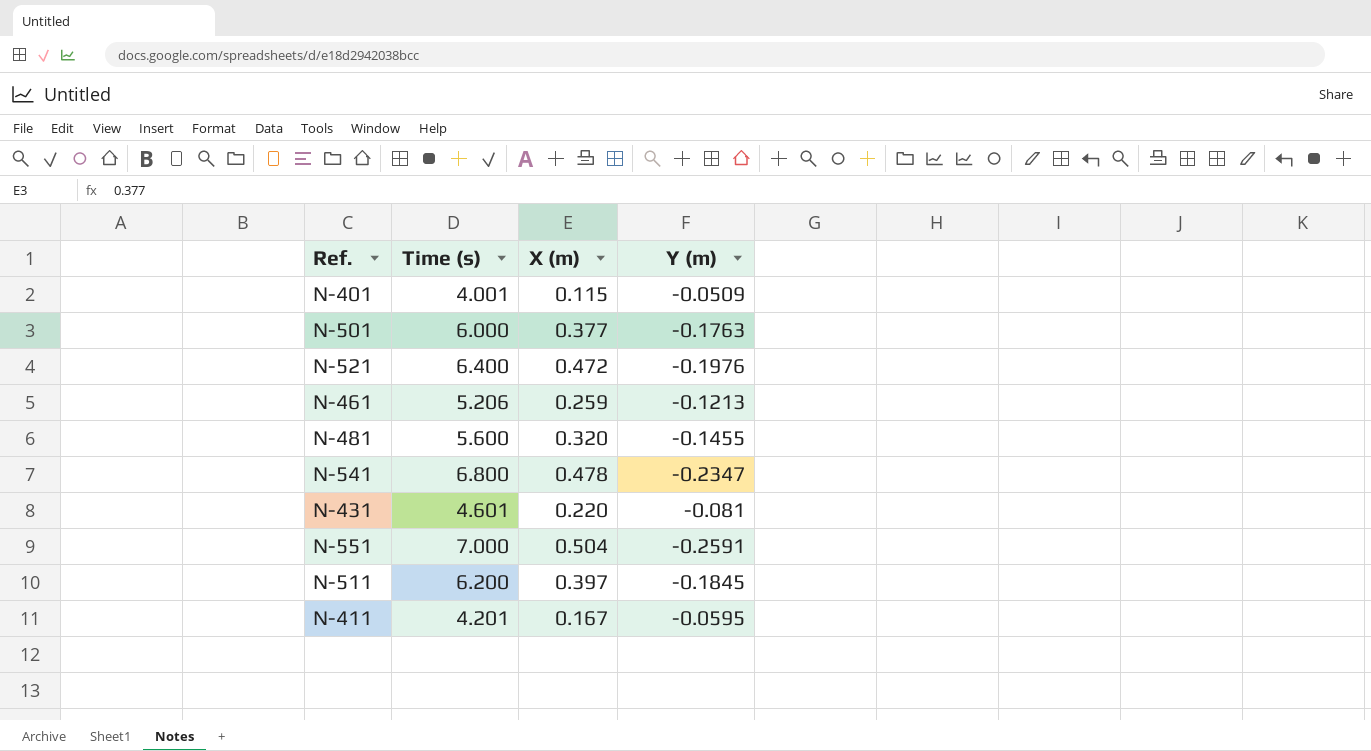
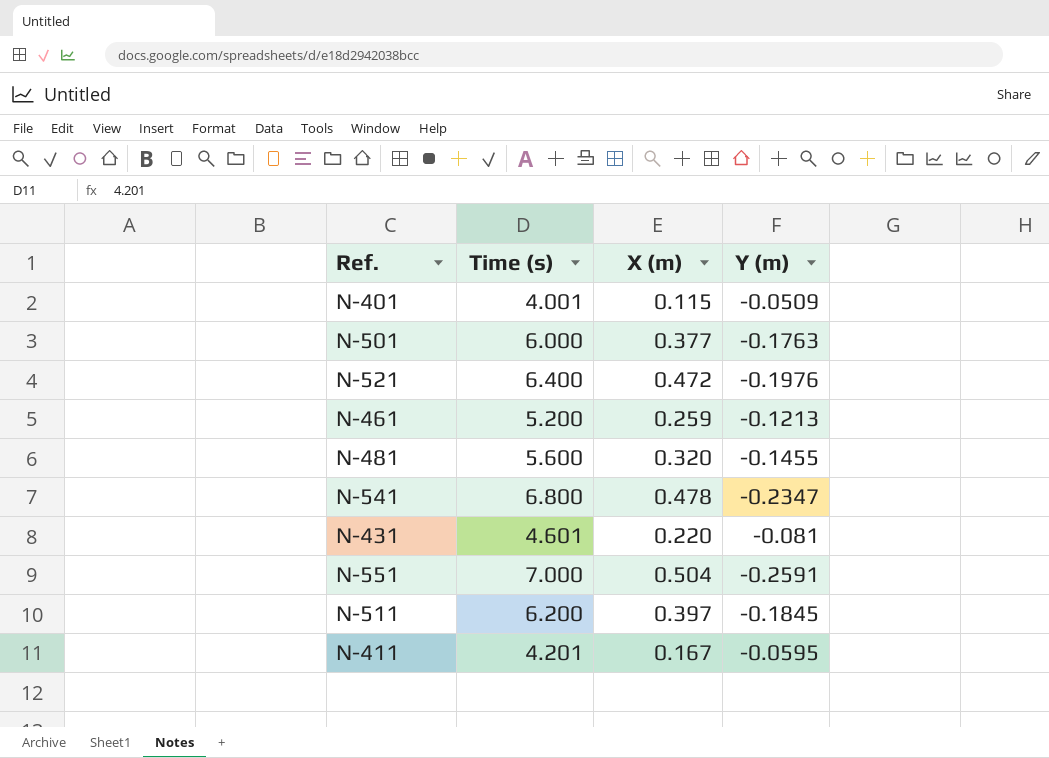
N-461 | Time (s): 5.206 -> 5.200

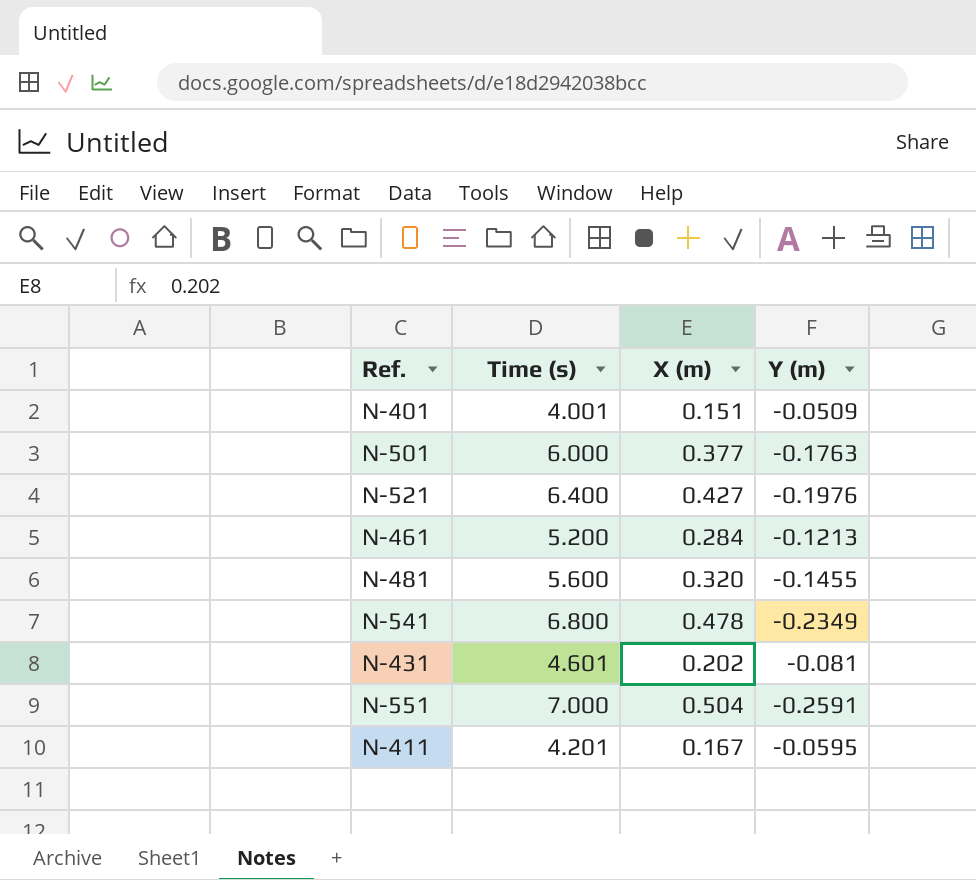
row N-511: 6.200 | 0.397 | -0.1845 -> none
N-401 | X (m): 0.115 -> 0.151
N-521 | X (m): 0.472 -> 0.427
N-461 | X (m): 0.259 -> 0.284
N-541 | Y (m): -0.2347 -> -0.2349
N-431 | X (m): 0.220 -> 0.202

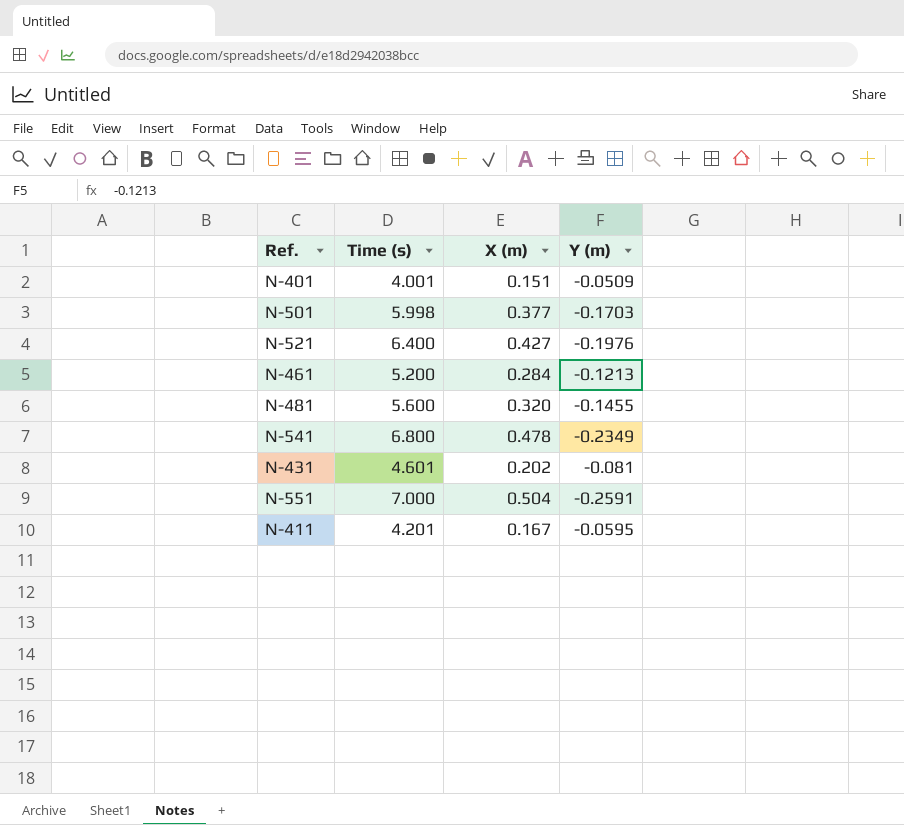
N-501 | Time (s): 6.000 -> 5.998
N-501 | Y (m): -0.1763 -> -0.1703

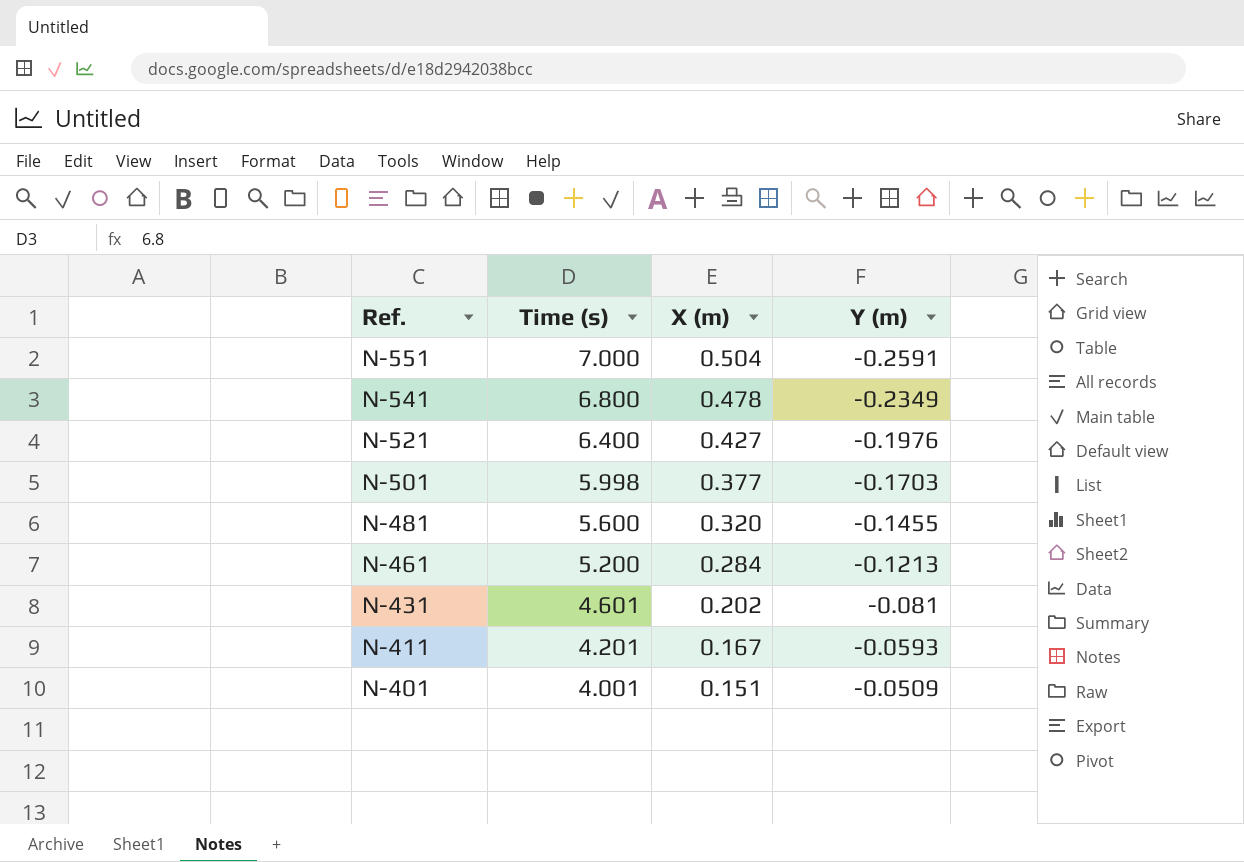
row order: none -> Ref. descending
N-411 | Y (m): -0.0595 -> -0.0593

